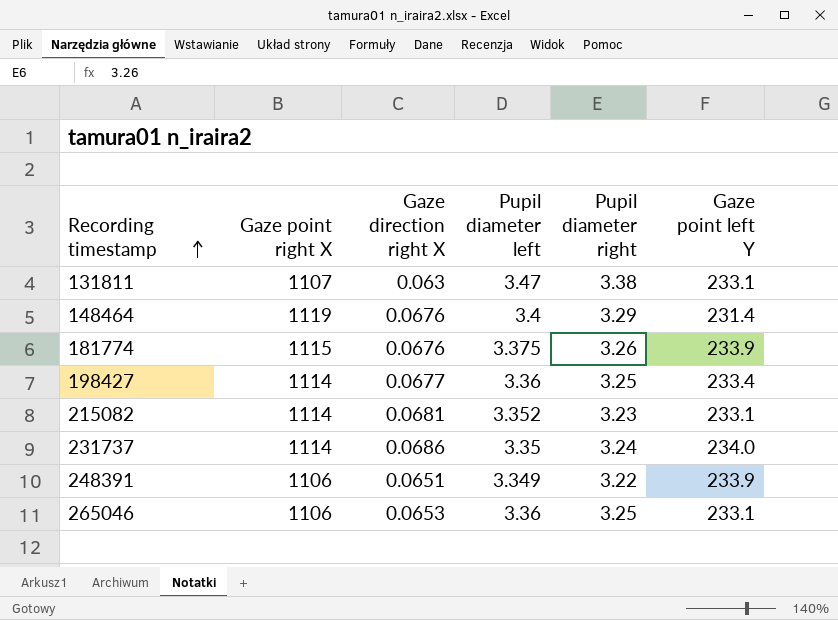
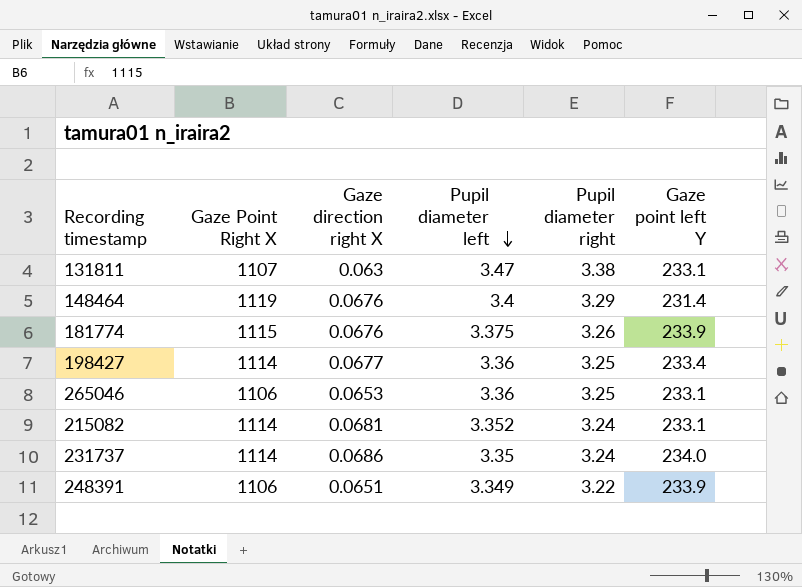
row order: Recording timestamp ascending -> Pupil diameter left descending
column name: Gaze point right X -> Gaze Point Right X
215082 | Pupil diameter right: 3.23 -> 3.24

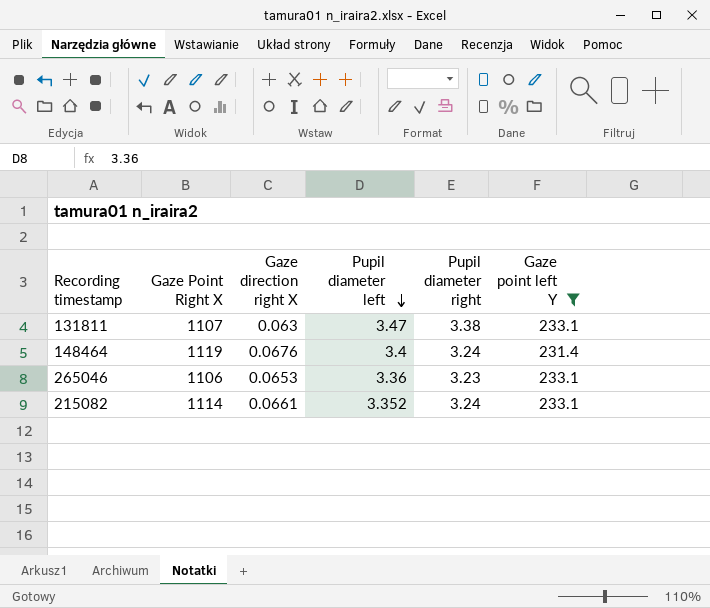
filter: none -> Gaze point left Y <= 233.1
148464 | Pupil diameter right: 3.29 -> 3.24
265046 | Pupil diameter right: 3.25 -> 3.23
215082 | Gaze direction right X: 0.0681 -> 0.0661

